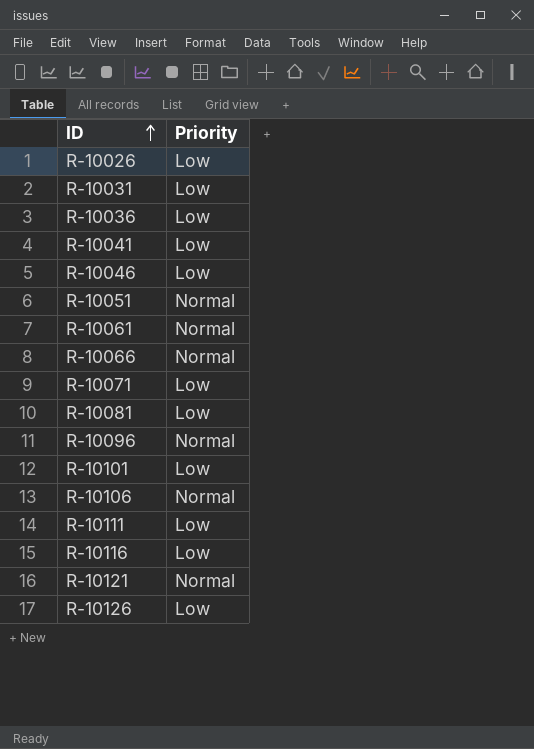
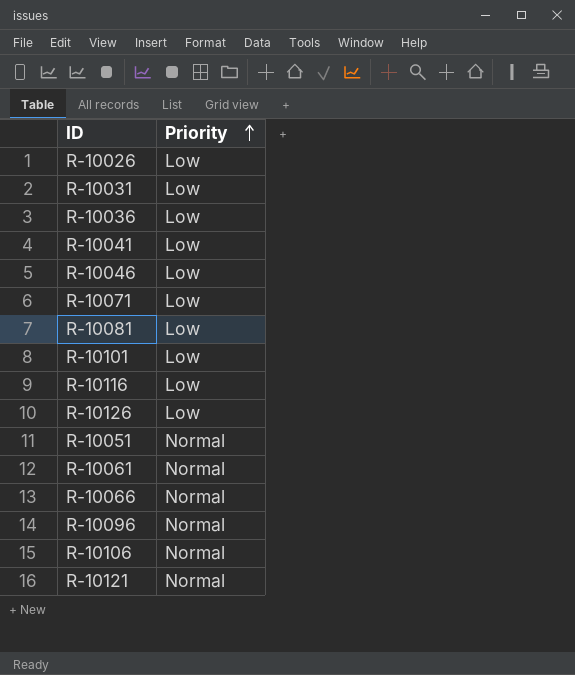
row order: ID ascending -> Priority ascending
row R-10111: Low -> none

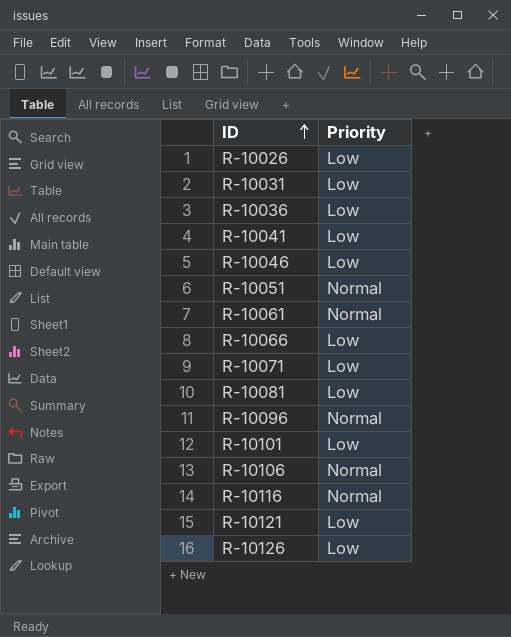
row order: Priority ascending -> ID ascending
R-10066 | Priority: Normal -> Low
R-10116 | Priority: Low -> Normal
R-10121 | Priority: Normal -> Low

